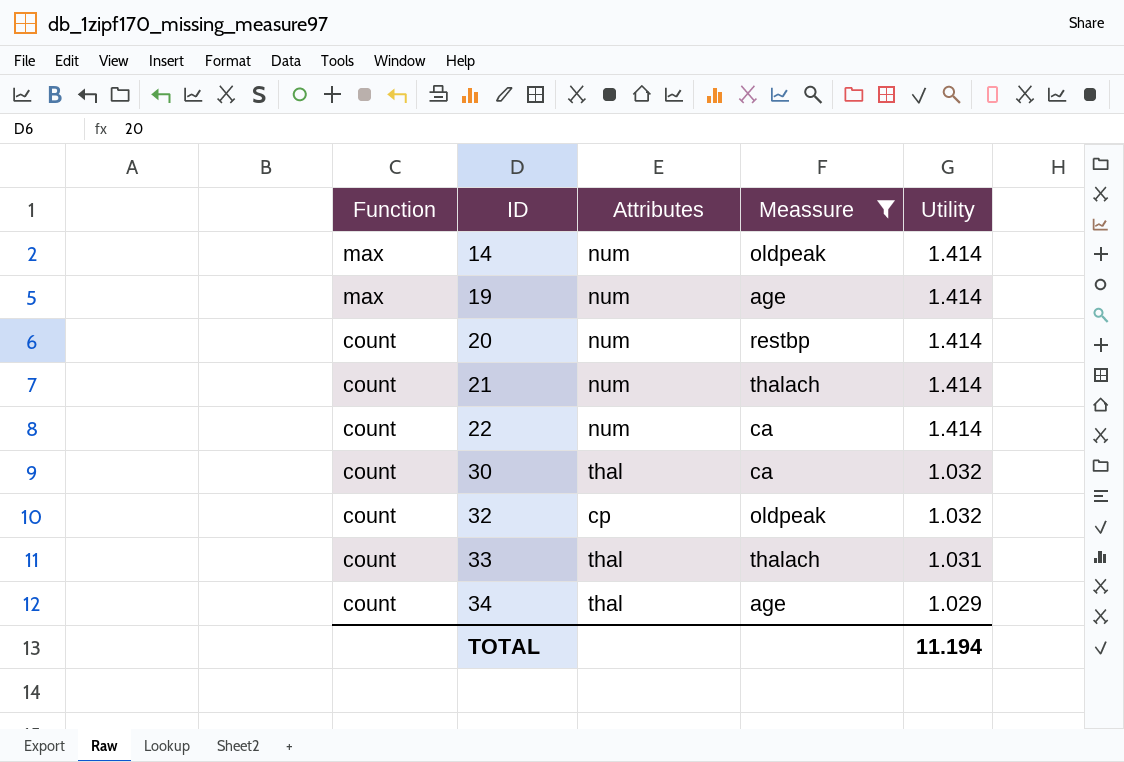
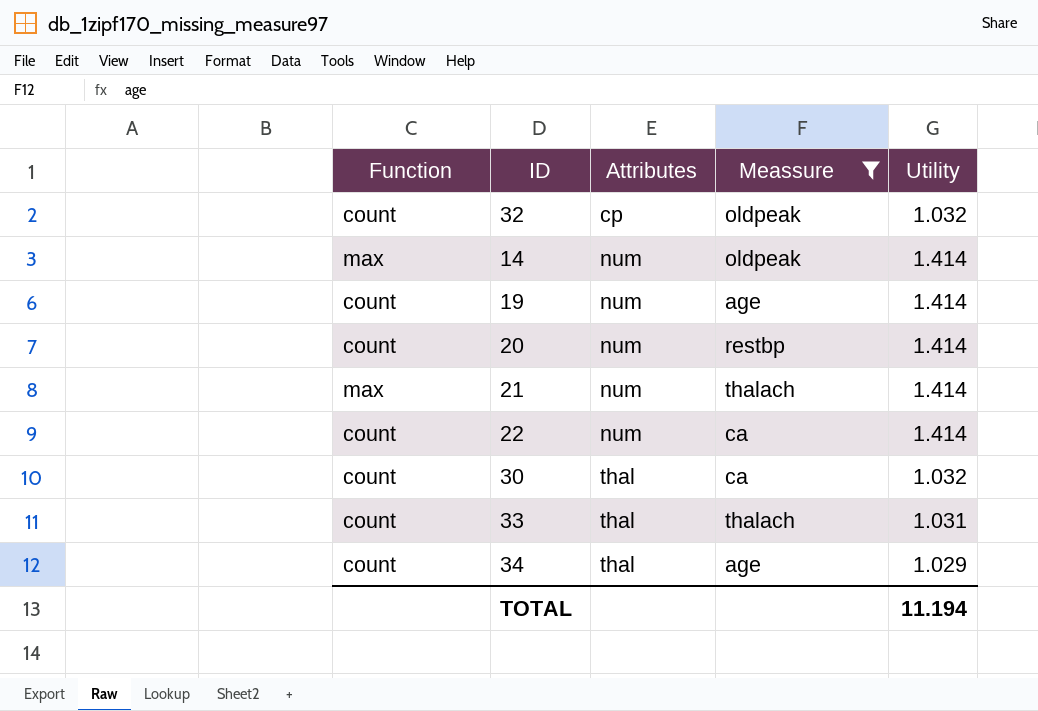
row order: Function descending -> Attributes ascending
19 | Function: max -> count
21 | Function: count -> max

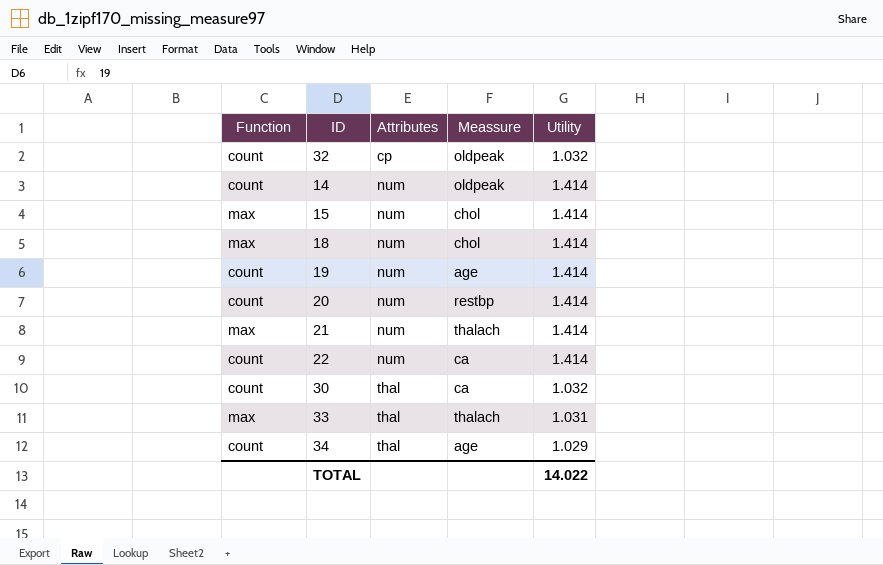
filter: Meassure != chol -> none
14 | Function: max -> count
33 | Function: count -> max
TOTAL | Utility: 11.194 -> 14.022

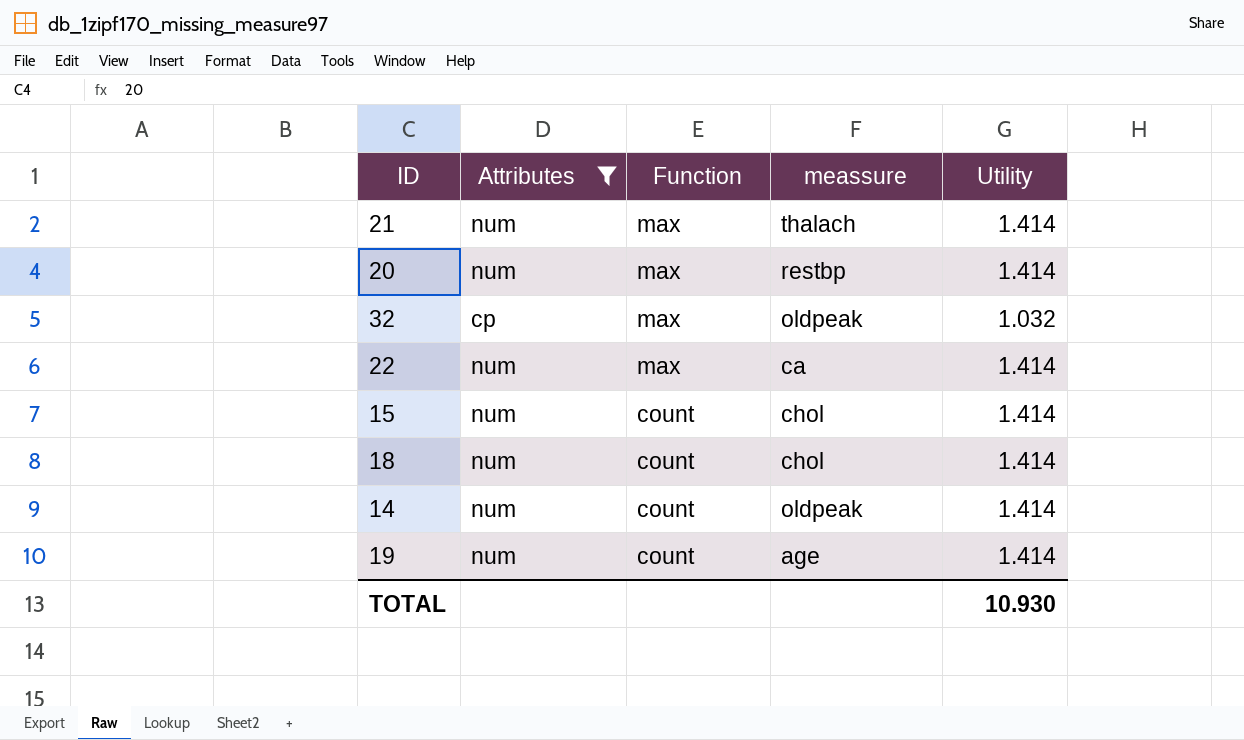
filter: none -> Attributes != thal
row order: Attributes ascending -> Function descending
column Function | position: 1 -> 3
column name: Meassure -> meassure
20 | Function: count -> max
32 | Function: count -> max
22 | Function: count -> max
15 | Function: max -> count
18 | Function: max -> count
TOTAL | Utility: 14.022 -> 10.930

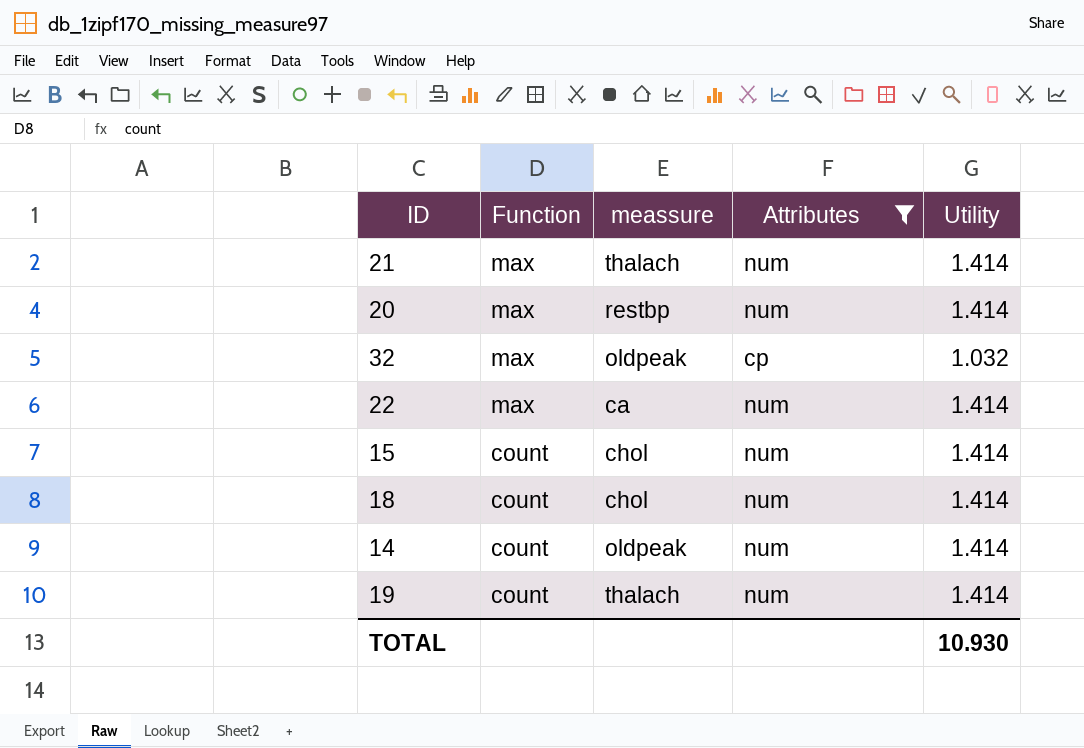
column Attributes | position: 2 -> 4
19 | meassure: age -> thalach

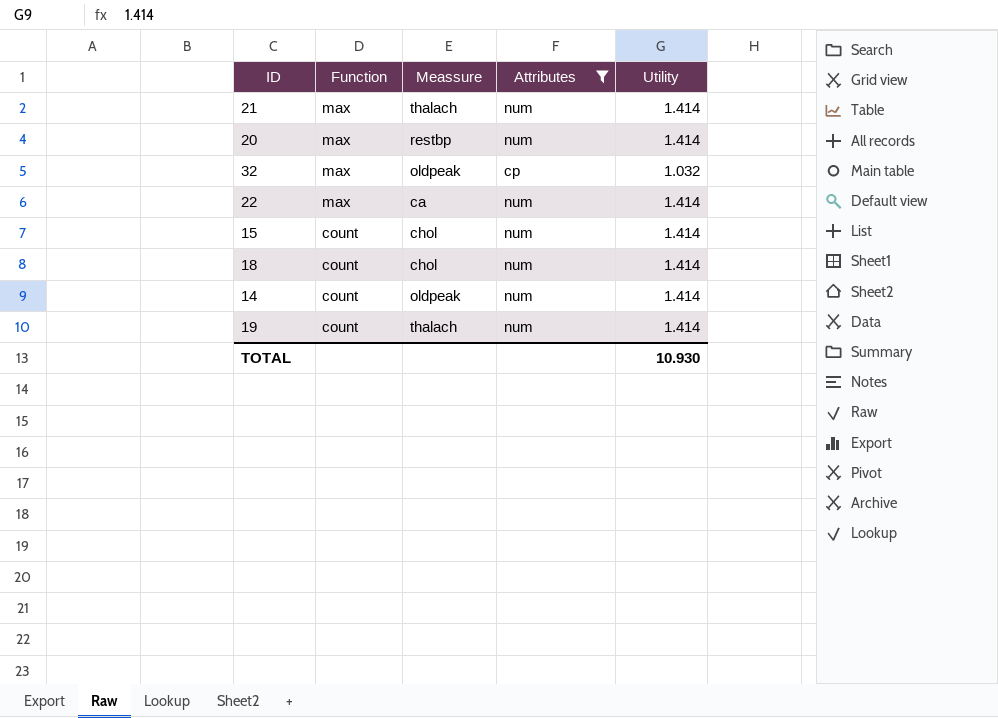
column name: meassure -> Meassure

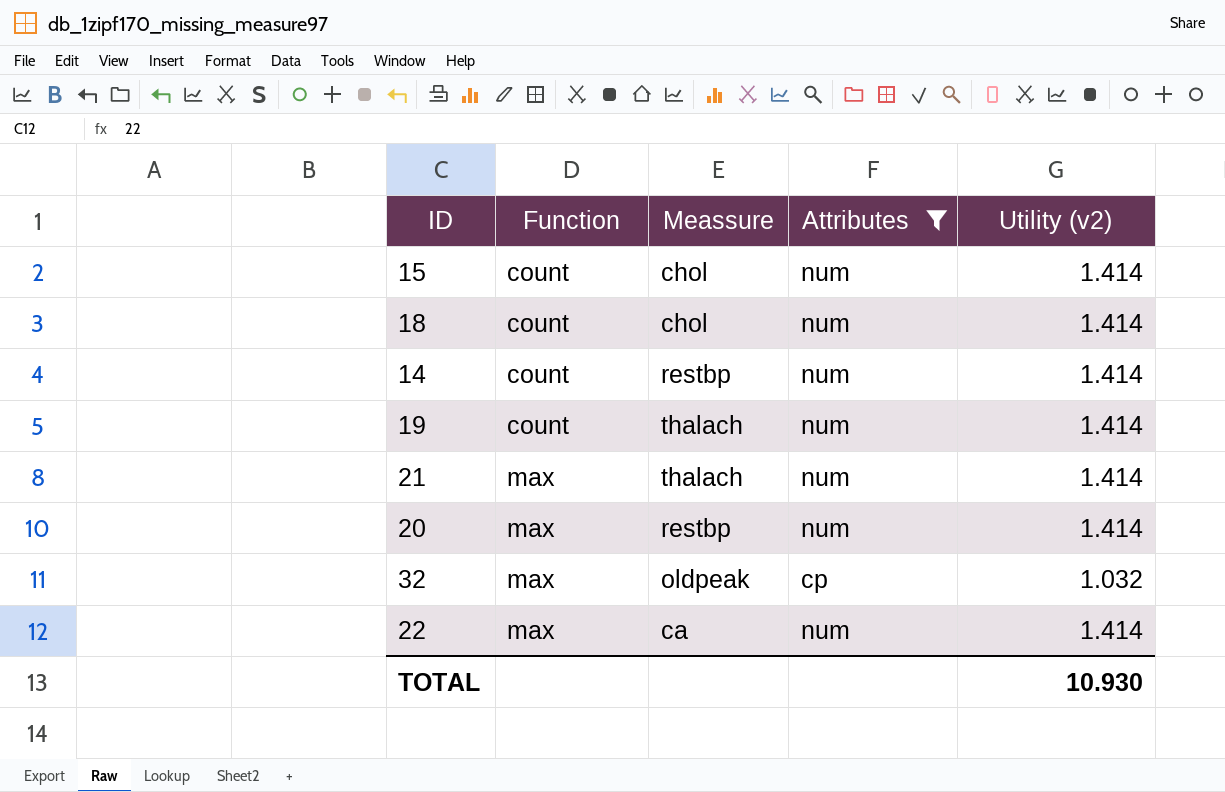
row order: Function descending -> Function ascending
column name: Utility -> Utility (v2)
14 | Meassure: oldpeak -> restbp

